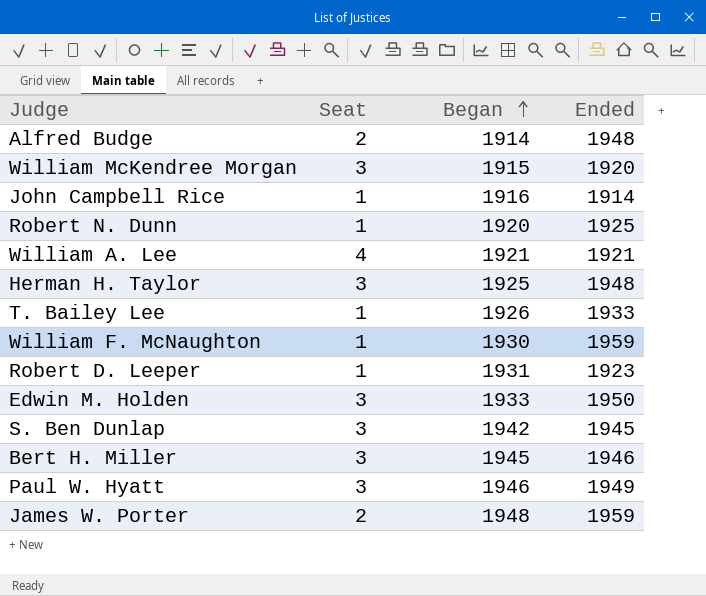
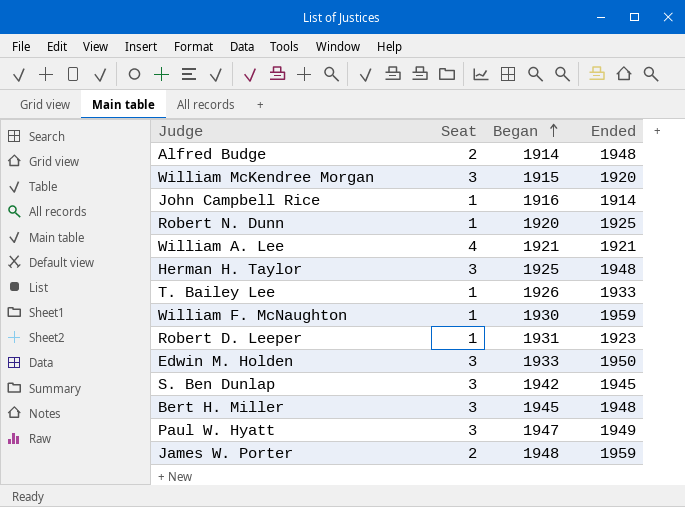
Bert H. Miller | Ended: 1946 -> 1948
Paul W. Hyatt | Began: 1946 -> 1947

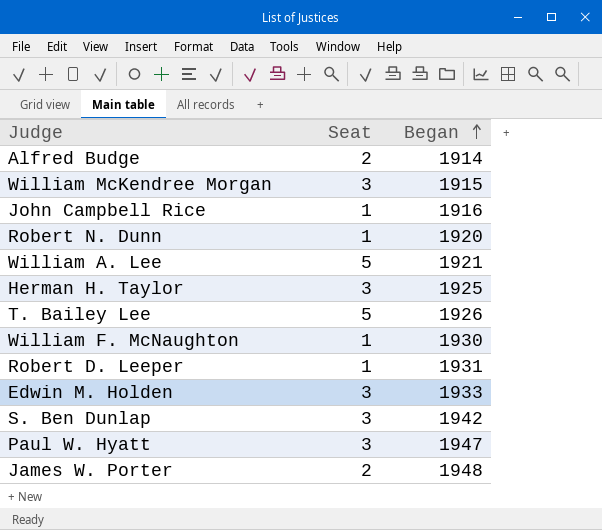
column Ended | position: 4 -> none
row Bert H. Miller: 3 | 1945 | 1948 -> none
William A. Lee | Seat: 4 -> 5
T. Bailey Lee | Seat: 1 -> 5

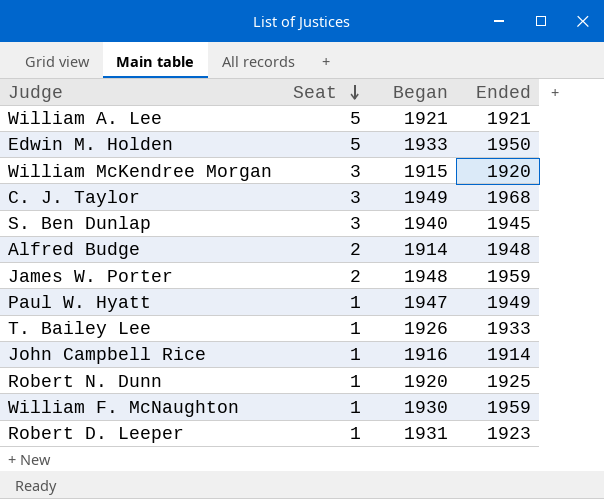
row order: Began ascending -> Seat descending
column Ended | position: none -> 4
row Herman H. Taylor: 3 | 1925 -> none
Edwin M. Holden | Seat: 3 -> 5
row C. J. Taylor: none -> 3 | 1949 | 1968
S. Ben Dunlap | Began: 1942 -> 1940
Paul W. Hyatt | Seat: 3 -> 1
T. Bailey Lee | Seat: 5 -> 1

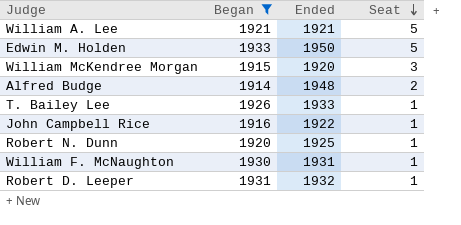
filter: none -> Began <= 1933
column Seat | position: 2 -> 4
John Campbell Rice | Ended: 1914 -> 1922
William F. McNaughton | Ended: 1959 -> 1931
Robert D. Leeper | Ended: 1923 -> 1932

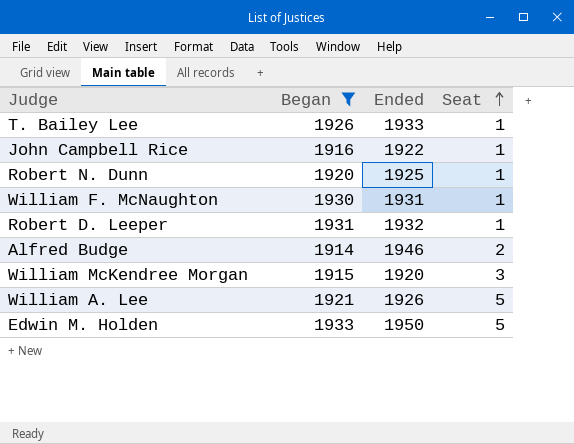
row order: Seat descending -> Seat ascending
Alfred Budge | Ended: 1948 -> 1946
William A. Lee | Ended: 1921 -> 1926

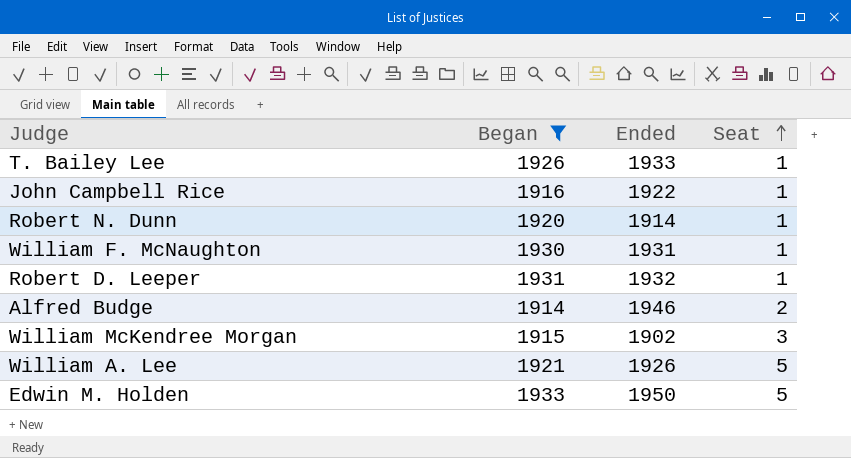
Robert N. Dunn | Ended: 1925 -> 1914
William McKendree Morgan | Ended: 1920 -> 1902

